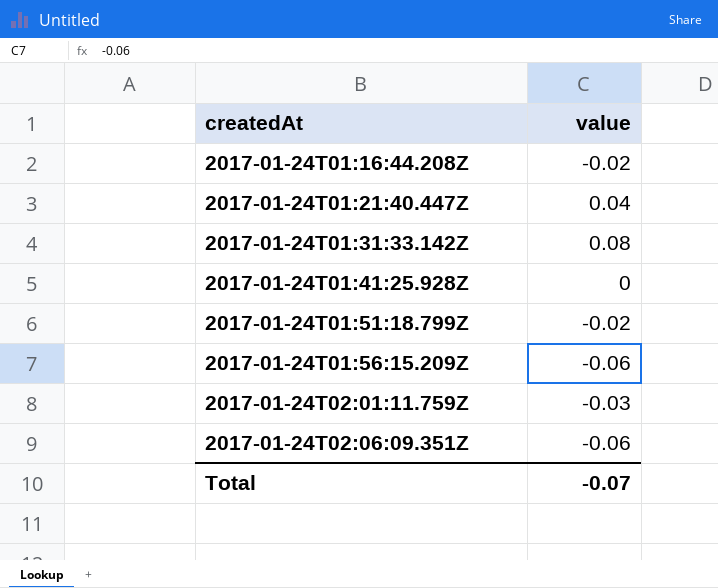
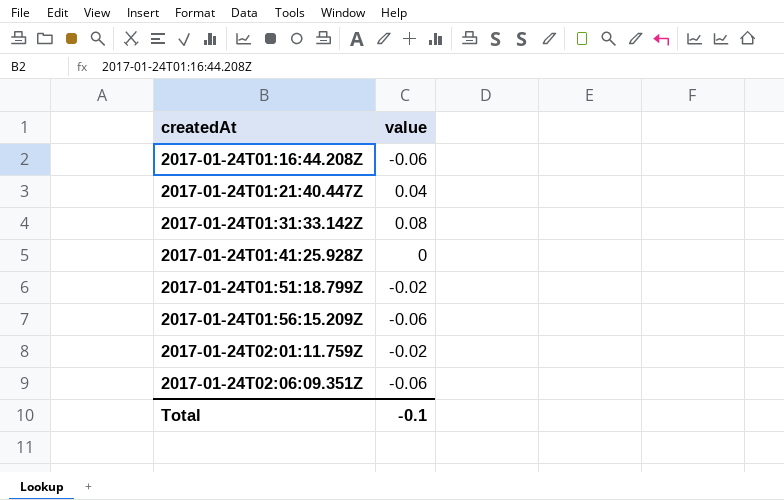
2017-01-24T01:16:44.208Z | value: -0.02 -> -0.06
2017-01-24T02:01:11.759Z | value: -0.03 -> -0.02
Total | value: -0.07 -> -0.1

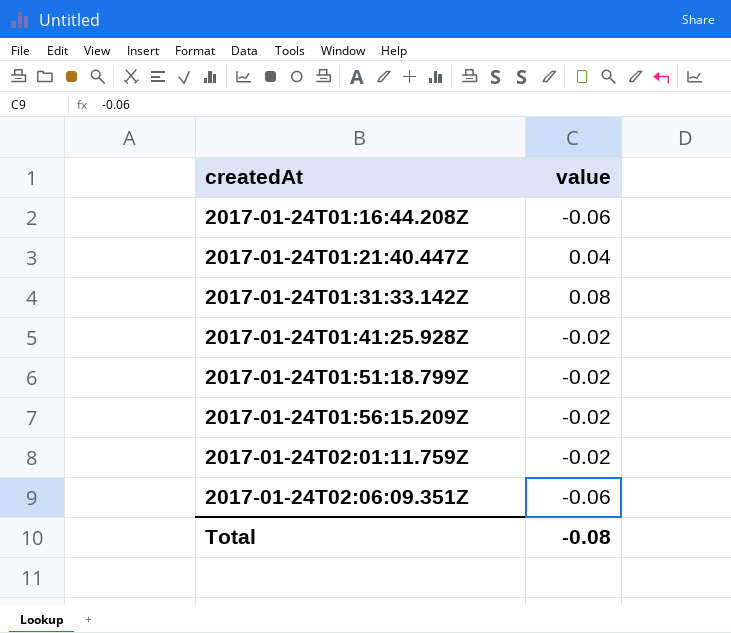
2017-01-24T01:41:25.928Z | value: 0 -> -0.02
2017-01-24T01:56:15.209Z | value: -0.06 -> -0.02
Total | value: -0.1 -> -0.08

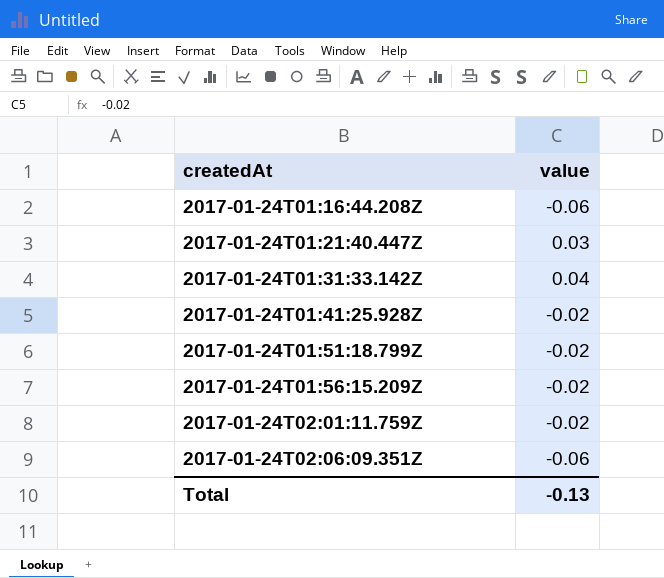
2017-01-24T01:21:40.447Z | value: 0.04 -> 0.03
2017-01-24T01:31:33.142Z | value: 0.08 -> 0.04
Total | value: -0.08 -> -0.13

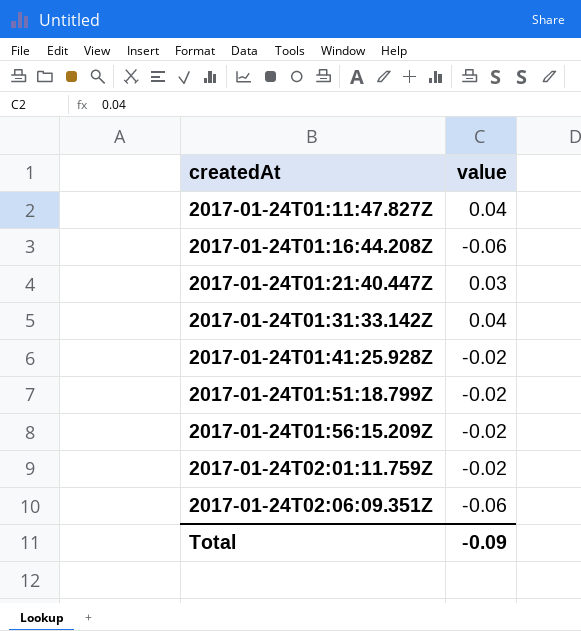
row 2017-01-24T01:11:47.827Z: none -> 0.04
Total | value: -0.13 -> -0.09

